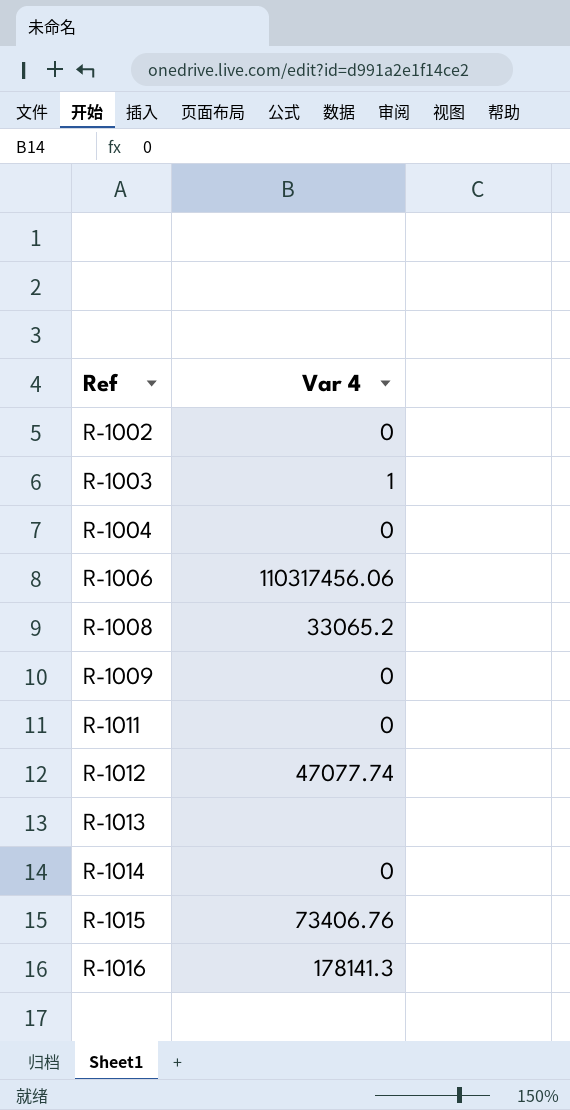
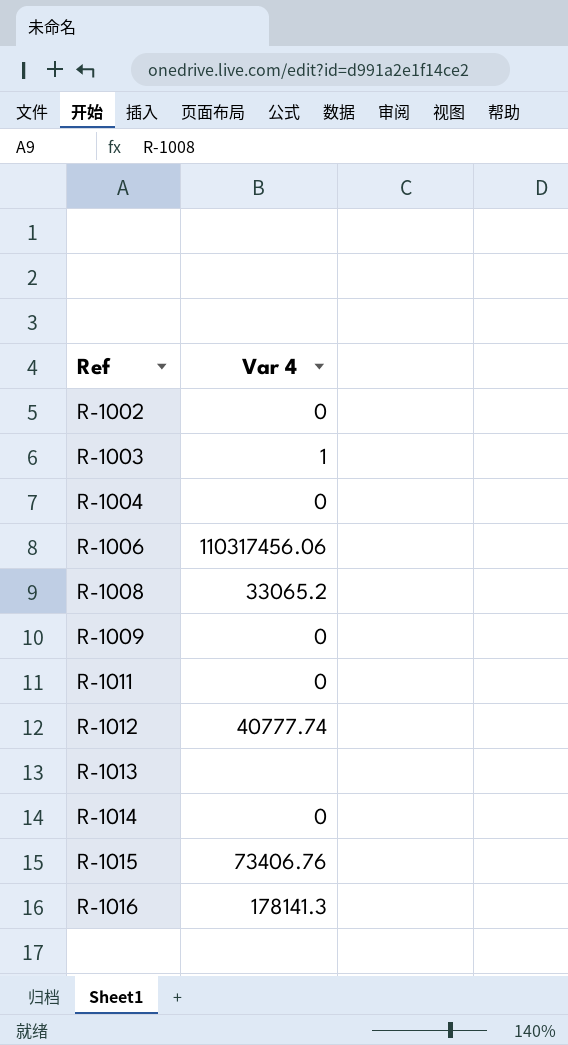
R-1012 | Var 4: 47077.74 -> 40777.74

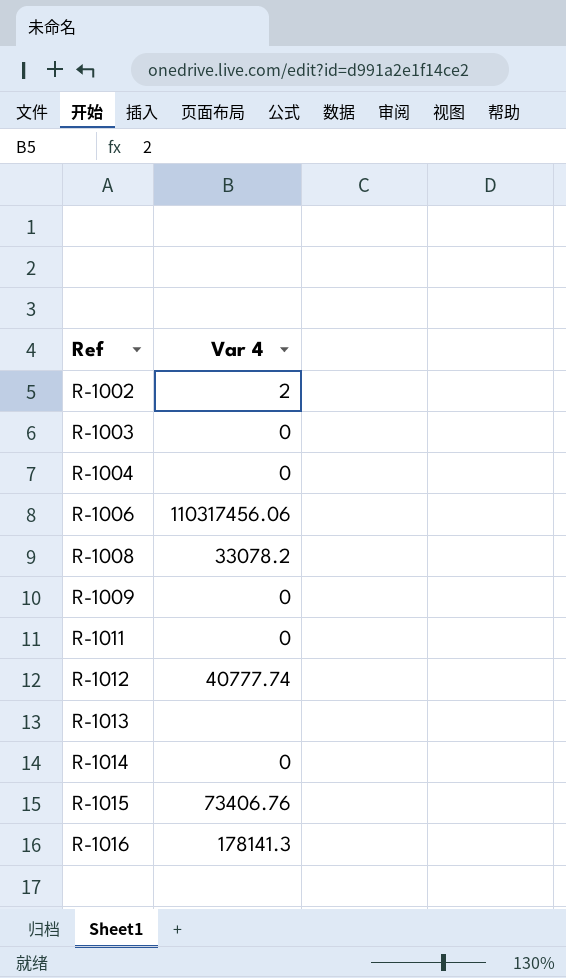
R-1002 | Var 4: 0 -> 2
R-1003 | Var 4: 1 -> 0
R-1008 | Var 4: 33065.2 -> 33078.2

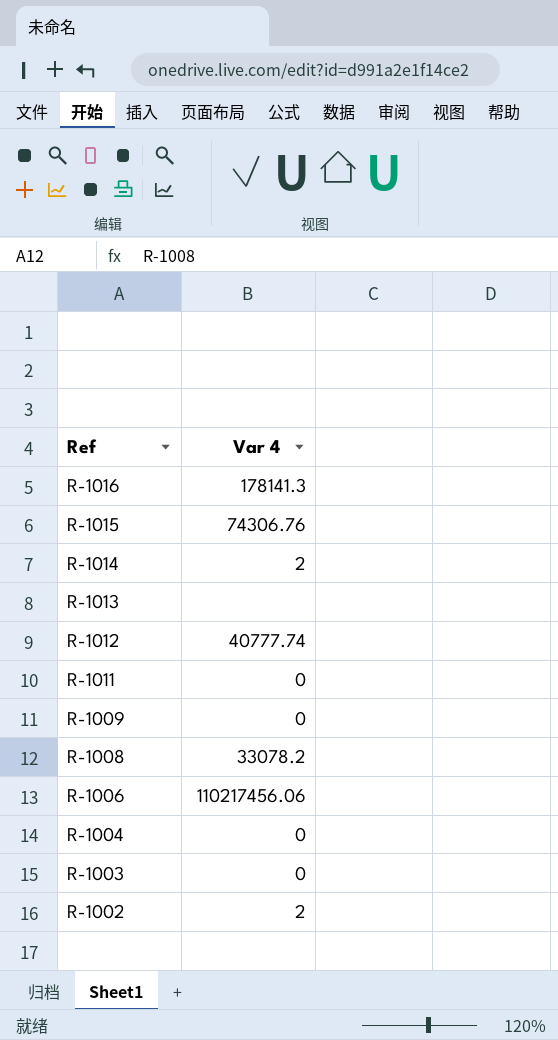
row order: Ref ascending -> Ref descending
R-1015 | Var 4: 73406.76 -> 74306.76
R-1014 | Var 4: 0 -> 2
R-1006 | Var 4: 110317456.06 -> 110217456.06

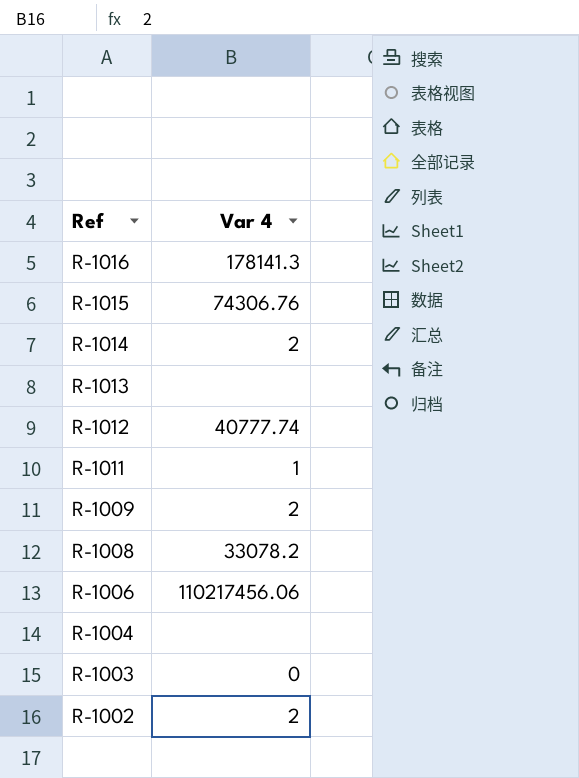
R-1011 | Var 4: 0 -> 1
R-1009 | Var 4: 0 -> 2
R-1004 | Var 4: 0 -> none

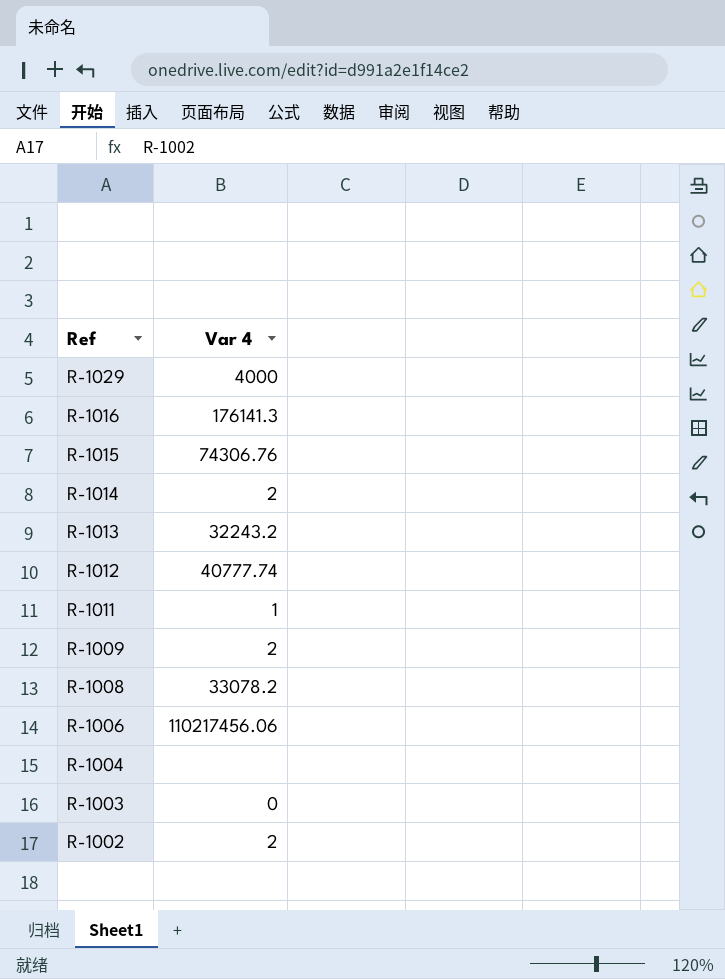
row R-1029: none -> 4000
R-1016 | Var 4: 178141.3 -> 176141.3
R-1013 | Var 4: none -> 32243.2

